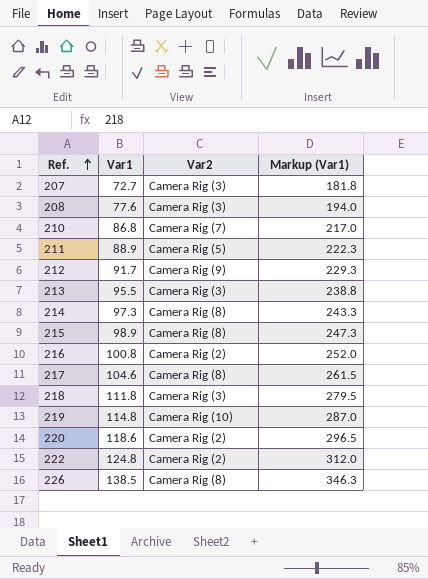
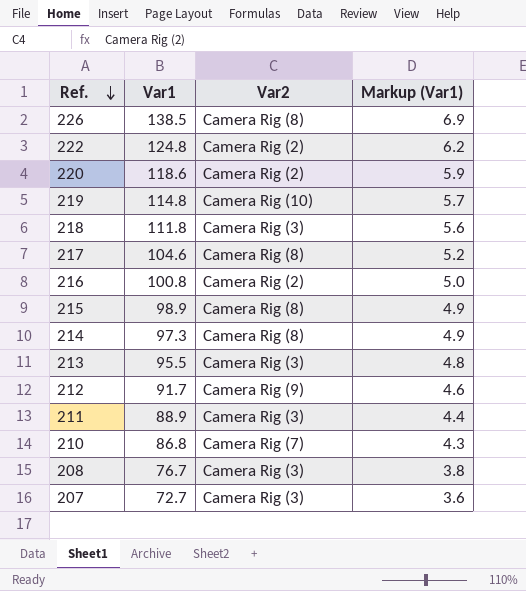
row order: Ref. ascending -> Ref. descending
column Markup (Var1) | formula: [Var1] * 2.5 -> [Var1] * 0.05
211 | Var2: Camera Rig (5) -> Camera Rig (3)
208 | Var1: 77.6 -> 76.7

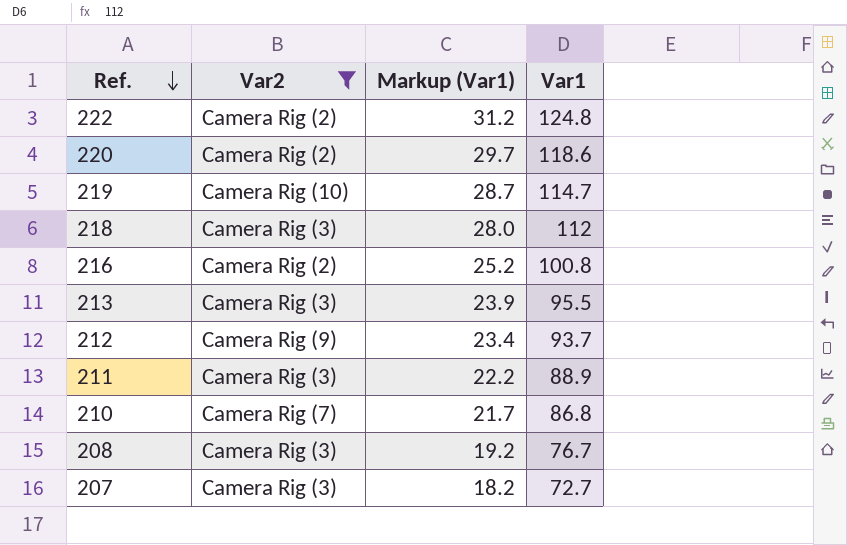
filter: none -> Var2 != Camera Rig (8)
column Markup (Var1) | formula: [Var1] * 0.05 -> [Var1] * 0.25
column Var1 | position: 2 -> 4
219 | Var1: 114.8 -> 114.7
218 | Var1: 111.8 -> 112
212 | Var1: 91.7 -> 93.7

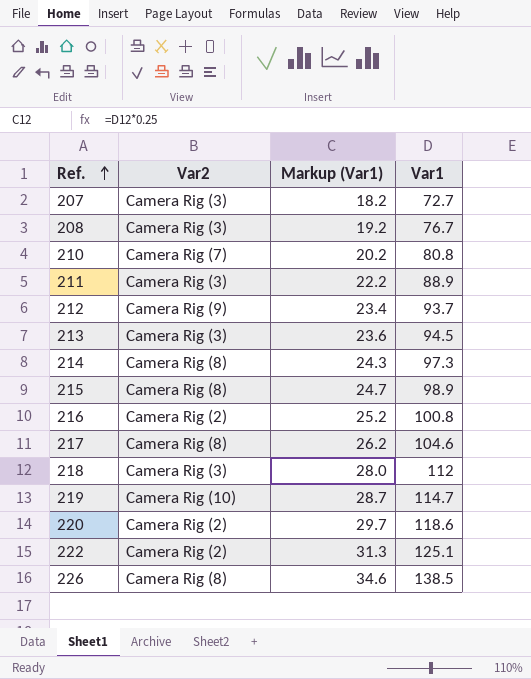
filter: Var2 != Camera Rig (8) -> none
row order: Ref. descending -> Ref. ascending
210 | Markup (Var1): 21.7 -> 20.2
210 | Var1: 86.8 -> 80.8
213 | Markup (Var1): 23.9 -> 23.6
213 | Var1: 95.5 -> 94.5
222 | Markup (Var1): 31.2 -> 31.3
222 | Var1: 124.8 -> 125.1

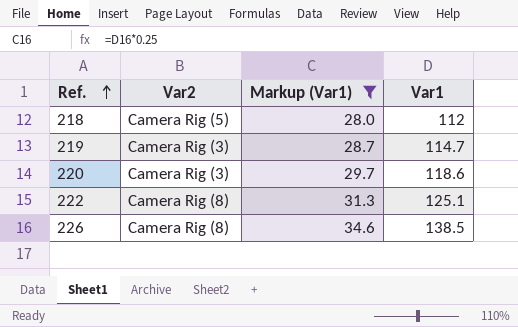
filter: none -> Markup (Var1) >= 28.0
218 | Var2: Camera Rig (3) -> Camera Rig (5)
219 | Var2: Camera Rig (10) -> Camera Rig (3)
220 | Var2: Camera Rig (2) -> Camera Rig (3)
222 | Var2: Camera Rig (2) -> Camera Rig (8)

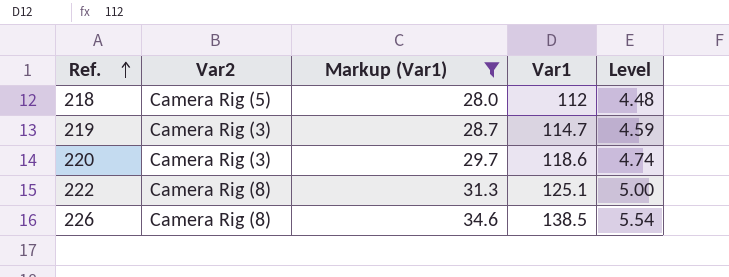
column Level | formula: none -> [Var1] * 0.04

